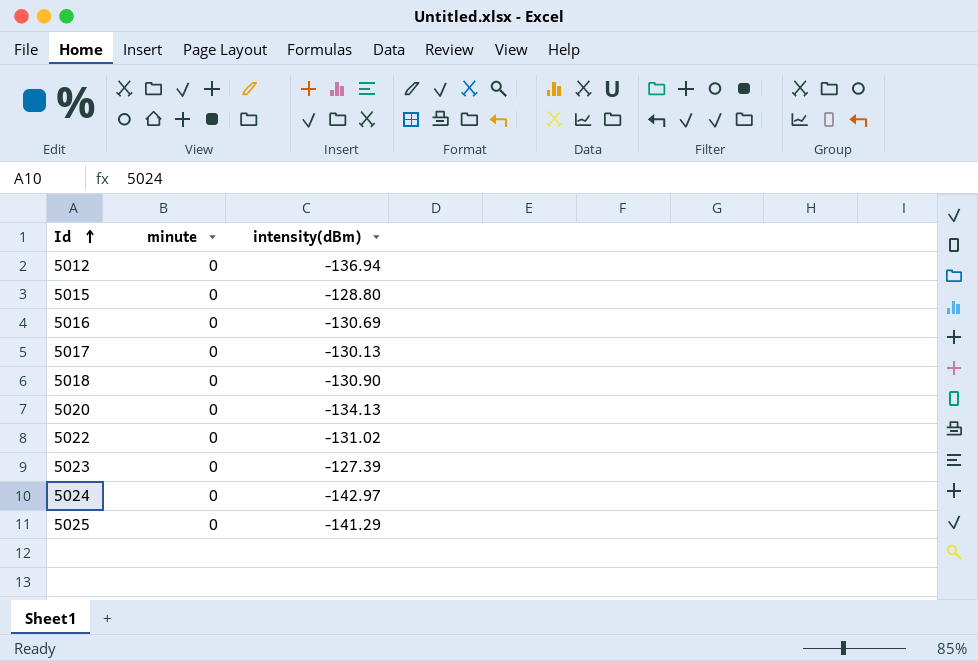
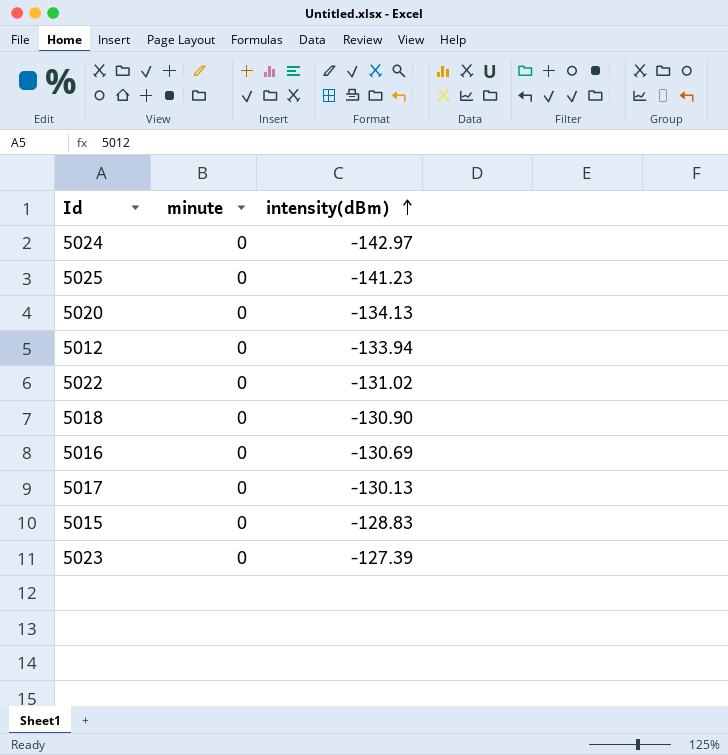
row order: Id ascending -> intensity(dBm) ascending
5025 | intensity(dBm): -141.29 -> -141.23
5012 | intensity(dBm): -136.94 -> -133.94
5015 | intensity(dBm): -128.80 -> -128.83

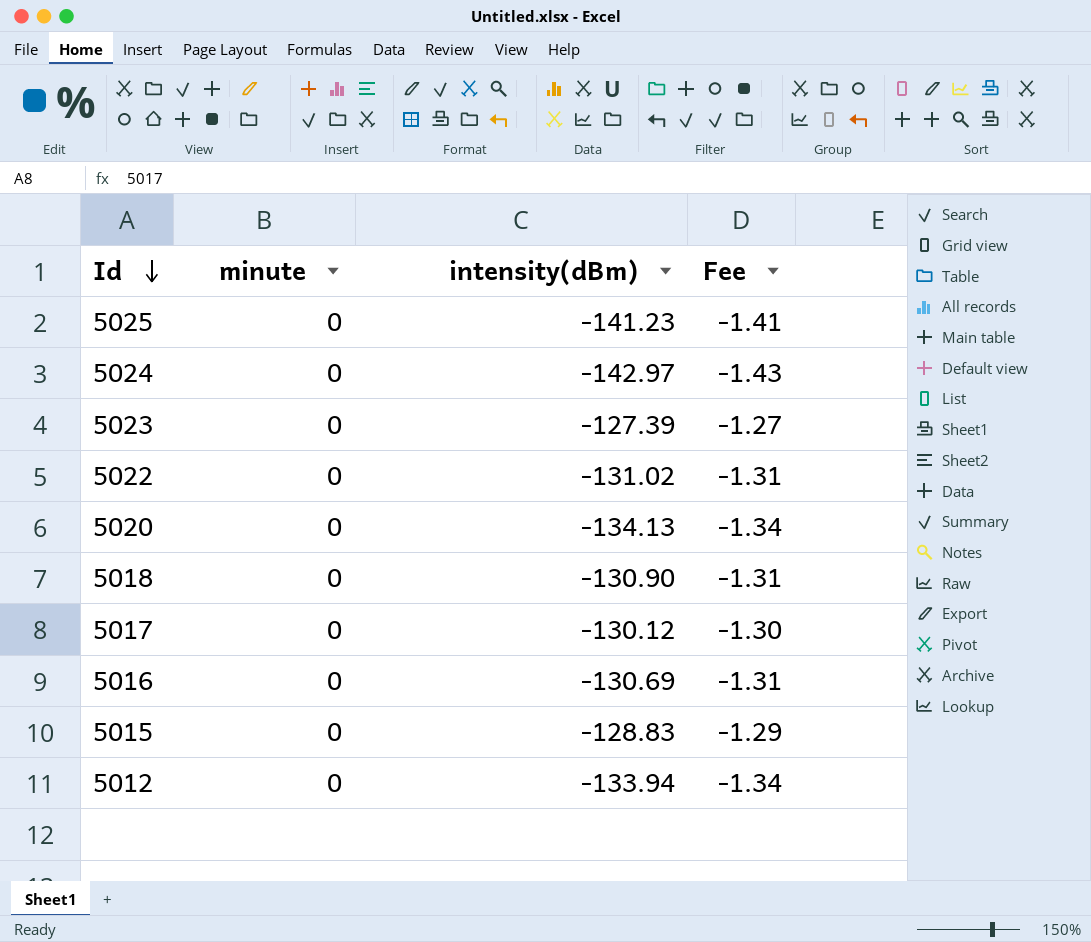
row order: intensity(dBm) ascending -> Id descending
column Fee | formula: none -> [intensity(dBm)] * 0.01
5017 | intensity(dBm): -130.13 -> -130.12

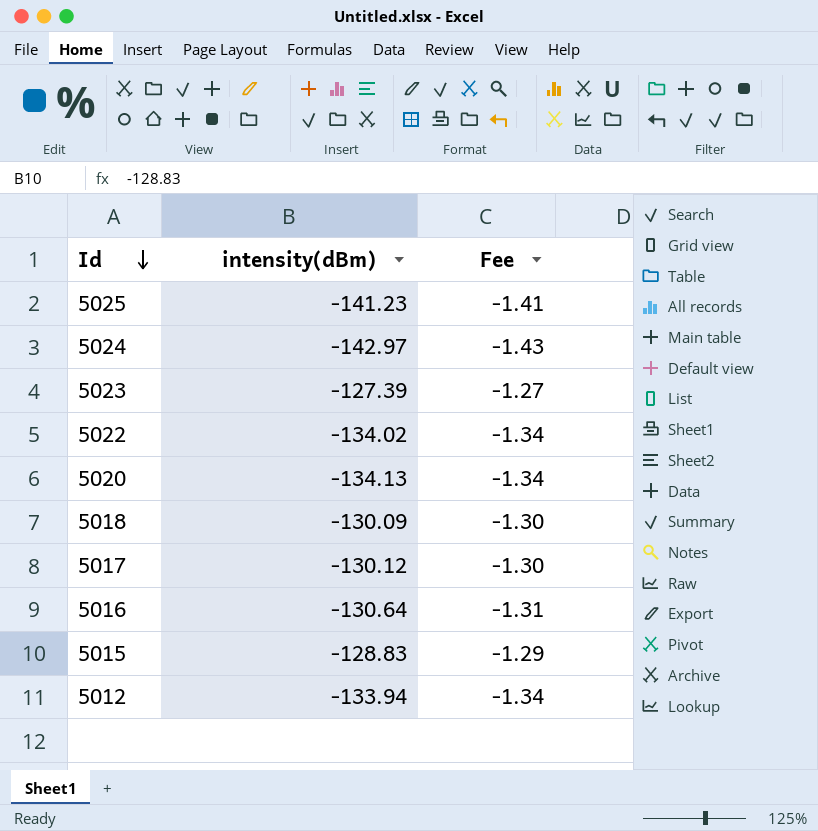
column minute | position: 2 -> none
5022 | intensity(dBm): -131.02 -> -134.02
5022 | Fee: -1.31 -> -1.34
5018 | intensity(dBm): -130.90 -> -130.09
5018 | Fee: -1.31 -> -1.30
5016 | intensity(dBm): -130.69 -> -130.64

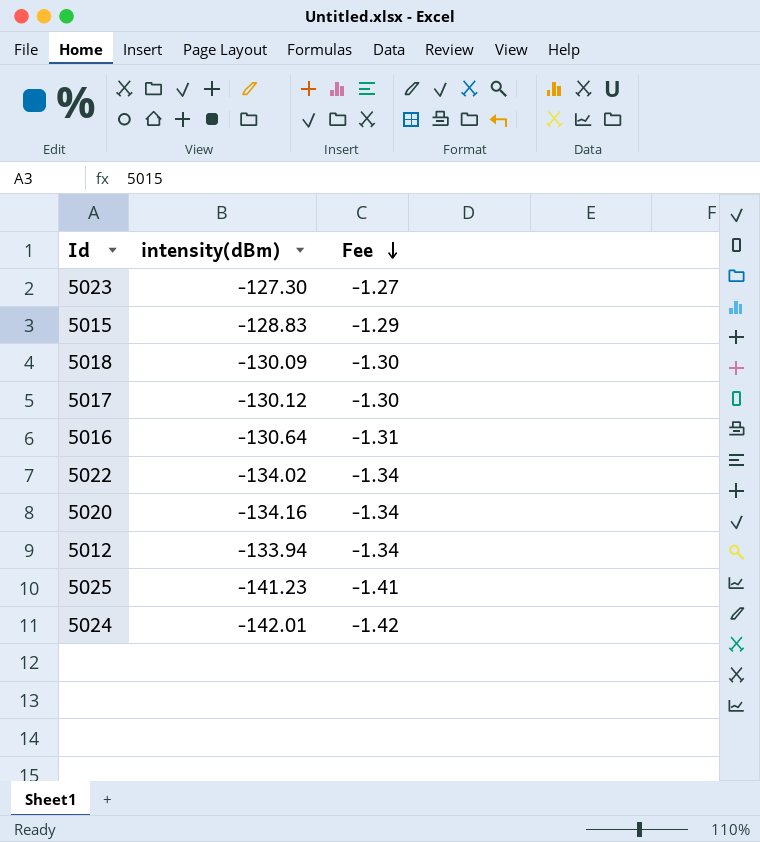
row order: Id descending -> Fee descending
5023 | intensity(dBm): -127.39 -> -127.30
5020 | intensity(dBm): -134.13 -> -134.16
5024 | intensity(dBm): -142.97 -> -142.01
5024 | Fee: -1.43 -> -1.42

